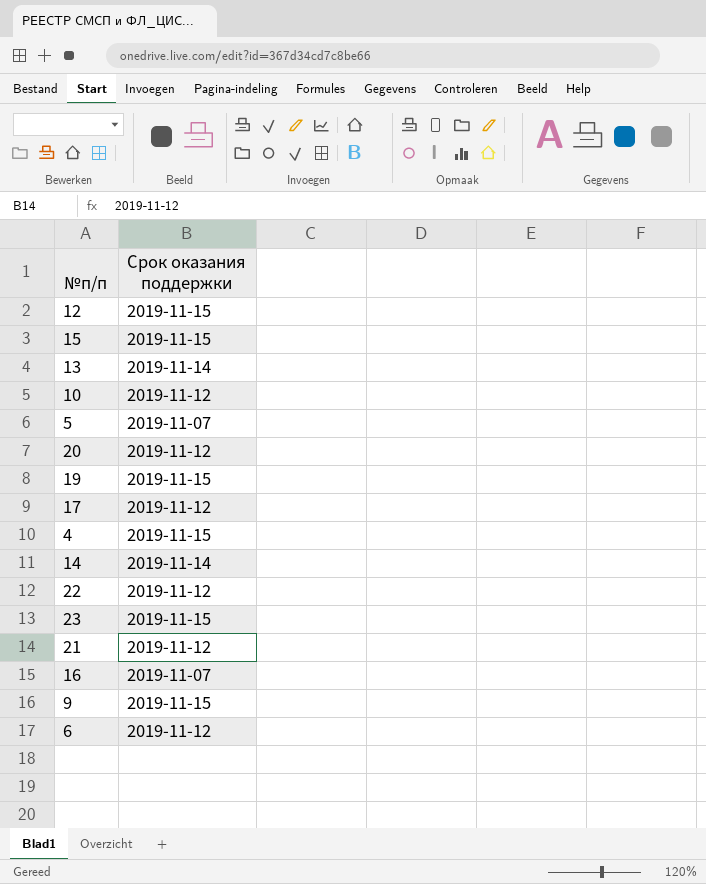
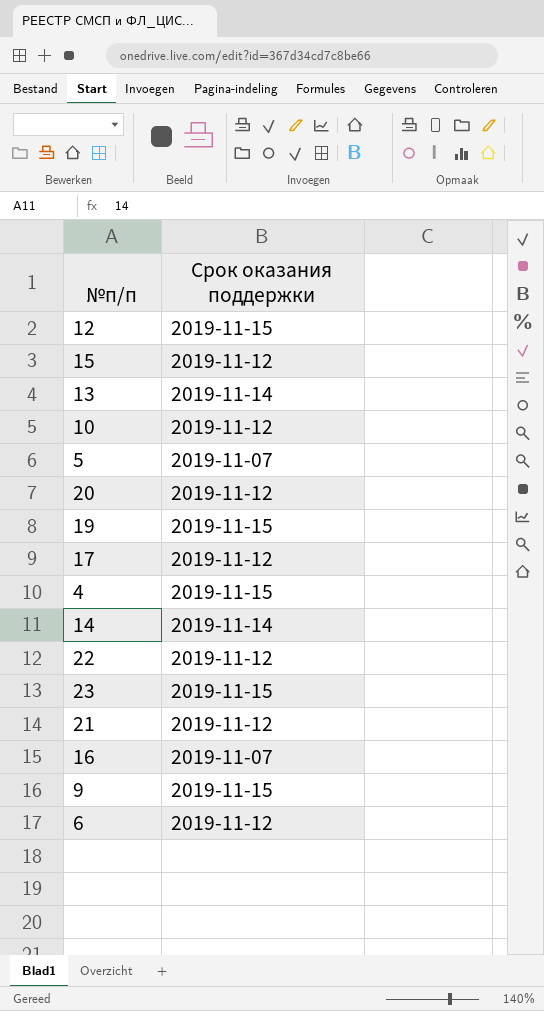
15 | Срок оказания поддержки: 2019-11-15 -> 2019-11-12

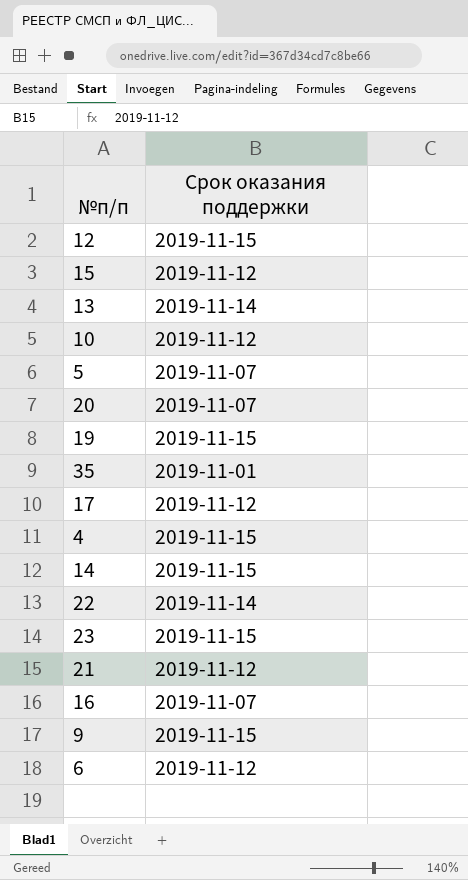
20 | Срок оказания поддержки: 2019-11-12 -> 2019-11-07
row 35: none -> 2019-11-01
14 | Срок оказания поддержки: 2019-11-14 -> 2019-11-15
22 | Срок оказания поддержки: 2019-11-12 -> 2019-11-14

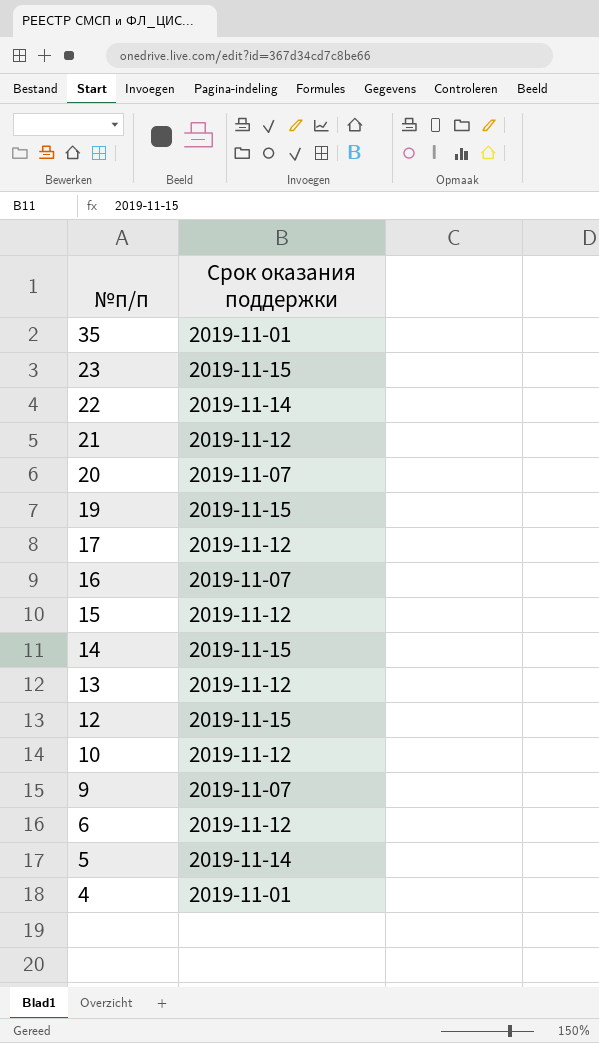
row order: none -> №п/п descending
13 | Срок оказания поддержки: 2019-11-14 -> 2019-11-12
9 | Срок оказания поддержки: 2019-11-15 -> 2019-11-07
5 | Срок оказания поддержки: 2019-11-07 -> 2019-11-14
4 | Срок оказания поддержки: 2019-11-15 -> 2019-11-01

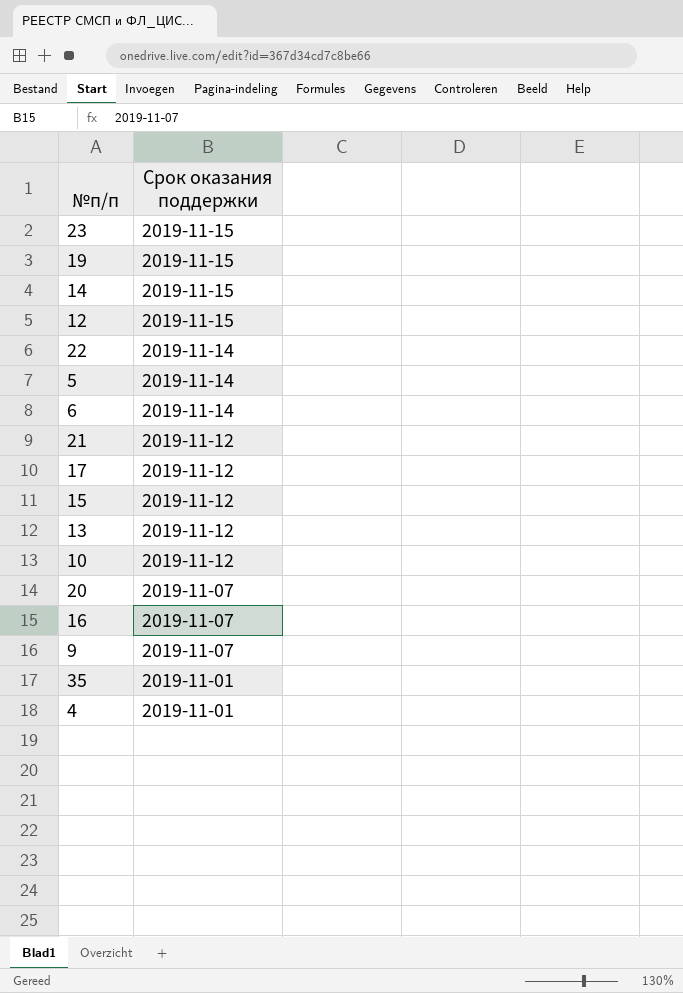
row order: №п/п descending -> Срок оказания поддержки descending
6 | Срок оказания поддержки: 2019-11-12 -> 2019-11-14

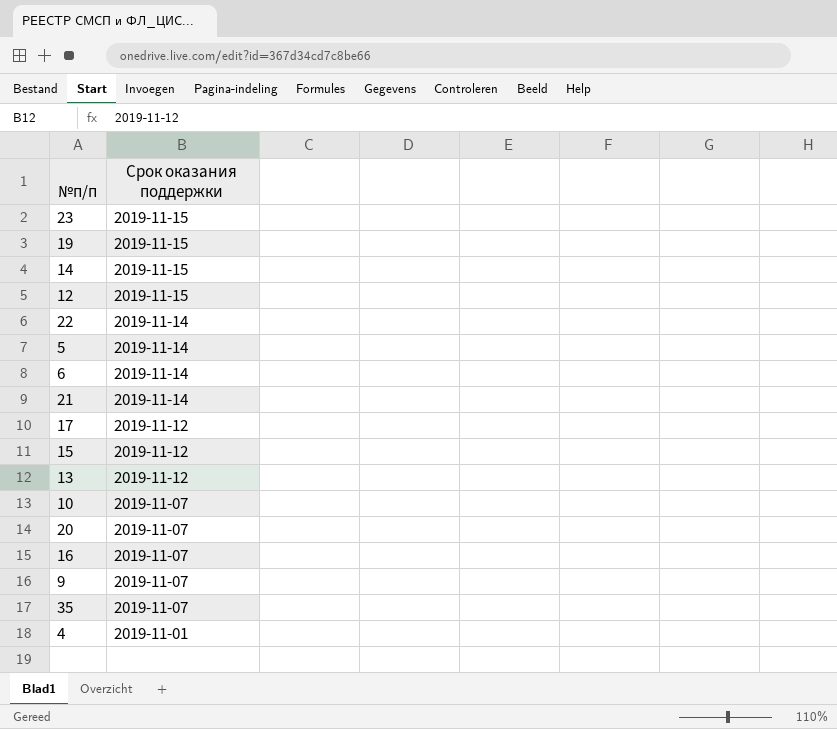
21 | Срок оказания поддержки: 2019-11-12 -> 2019-11-14
10 | Срок оказания поддержки: 2019-11-12 -> 2019-11-07
35 | Срок оказания поддержки: 2019-11-01 -> 2019-11-07

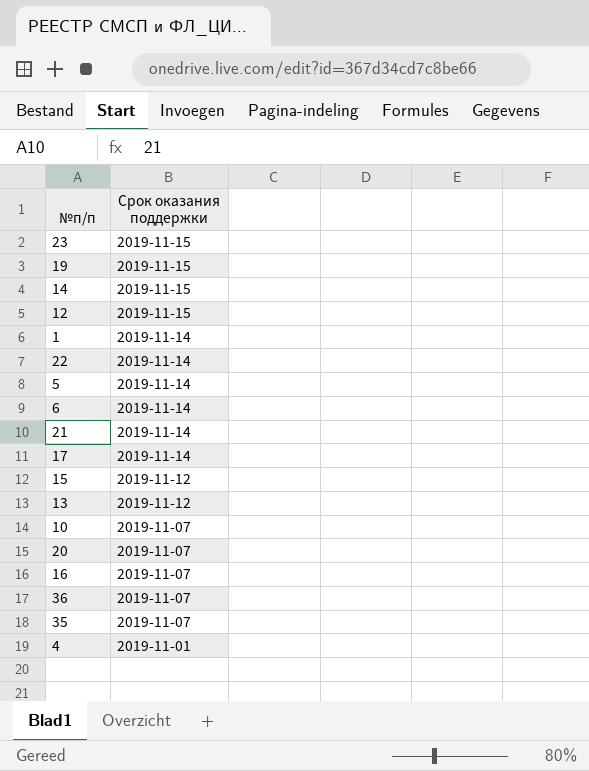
row 9: 2019-11-07 -> none
row 1: none -> 2019-11-14
17 | Срок оказания поддержки: 2019-11-12 -> 2019-11-14
row 36: none -> 2019-11-07

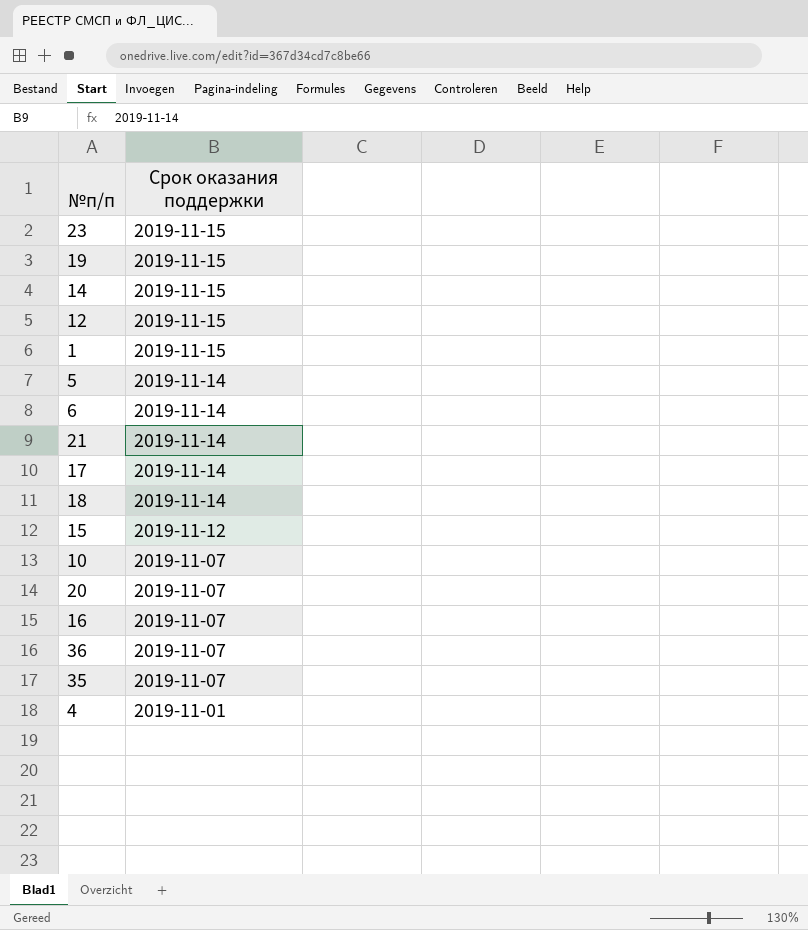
row 22: 2019-11-14 -> none
row 13: 2019-11-12 -> none
1 | Срок оказания поддержки: 2019-11-14 -> 2019-11-15
row 18: none -> 2019-11-14

